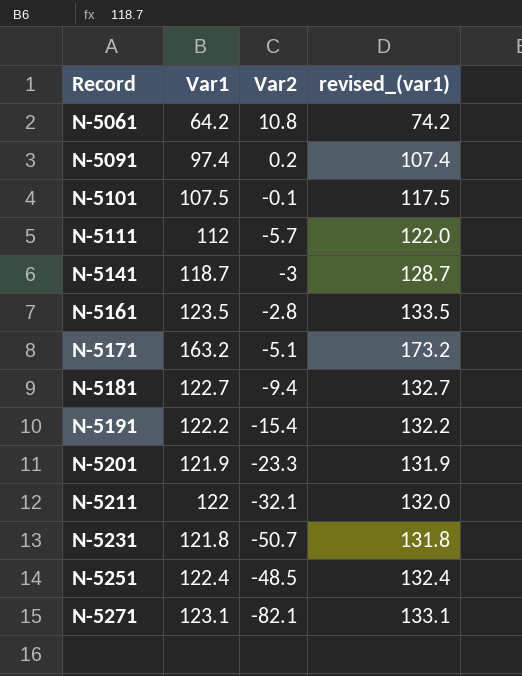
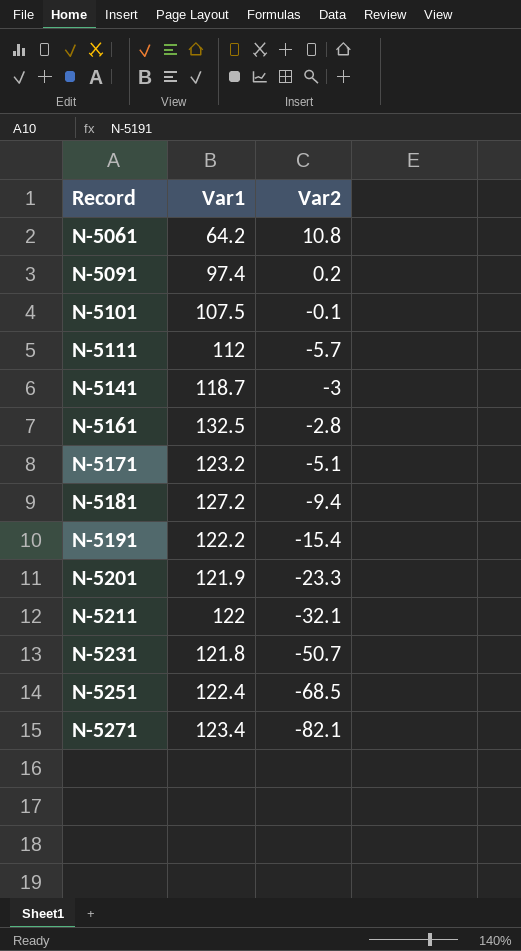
column revised_(var1) | formula: [Var1] + 10 -> none
N-5161 | Var1: 123.5 -> 132.5
N-5171 | Var1: 163.2 -> 123.2
N-5181 | Var1: 122.7 -> 127.2
N-5251 | Var2: -48.5 -> -68.5
N-5271 | Var1: 123.1 -> 123.4

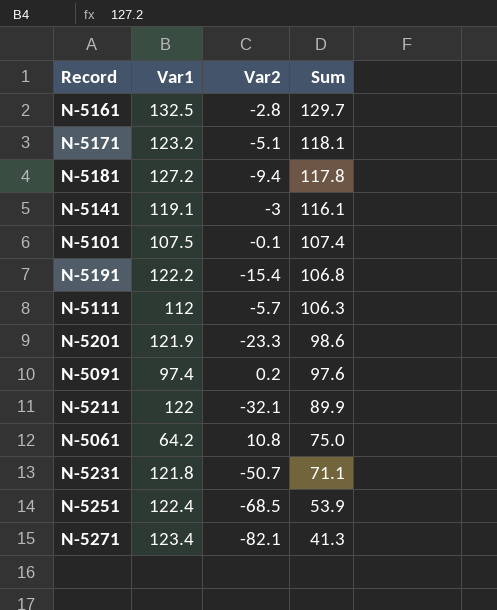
row order: Record ascending -> Sum descending
column Sum | formula: none -> [Var1] + [Var2]
N-5141 | Var1: 118.7 -> 119.1

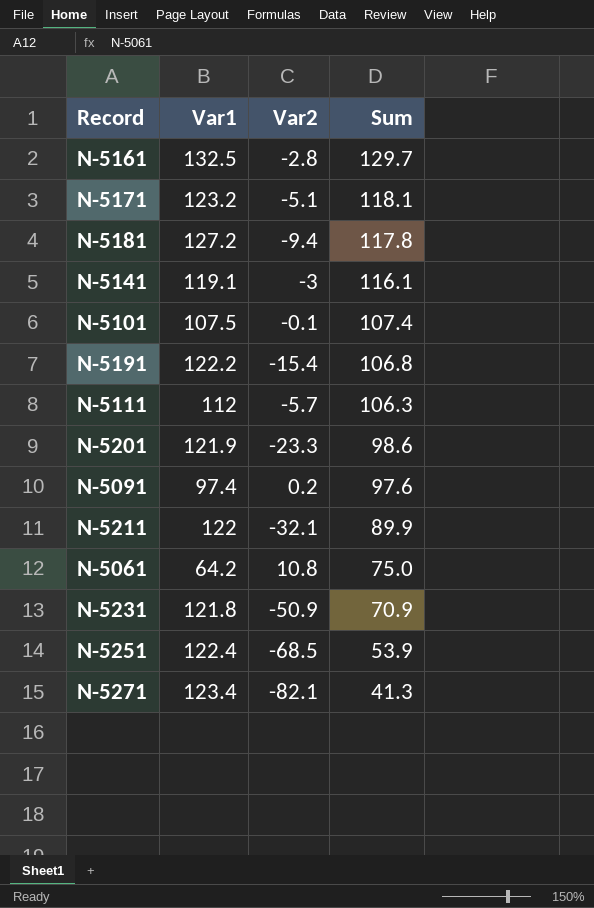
N-5231 | Var2: -50.7 -> -50.9
N-5231 | Sum: 71.1 -> 70.9

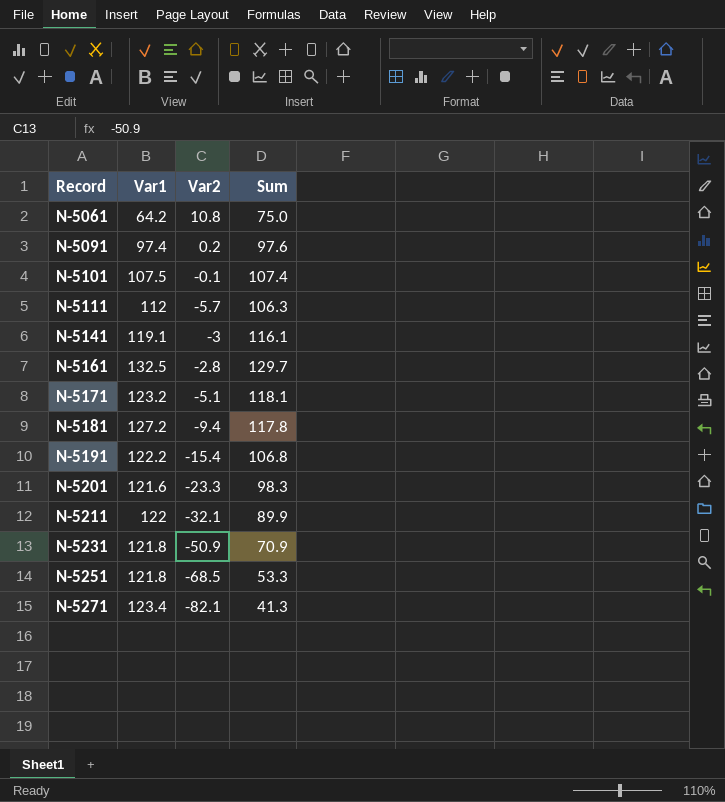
row order: Sum descending -> Record ascending
N-5201 | Var1: 121.9 -> 121.6
N-5201 | Sum: 98.6 -> 98.3
N-5251 | Var1: 122.4 -> 121.8
N-5251 | Sum: 53.9 -> 53.3

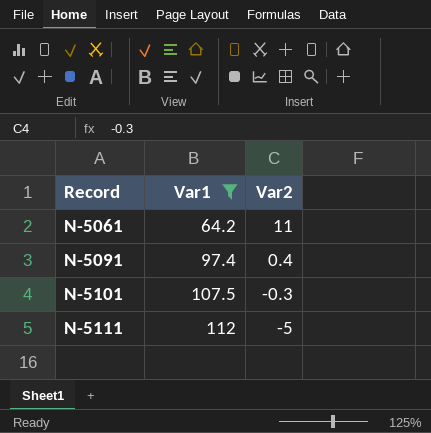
filter: none -> Var1 <= 112
column Sum | formula: [Var1] + [Var2] -> none
N-5061 | Var2: 10.8 -> 11
N-5091 | Var2: 0.2 -> 0.4
N-5101 | Var2: -0.1 -> -0.3
N-5111 | Var2: -5.7 -> -5

